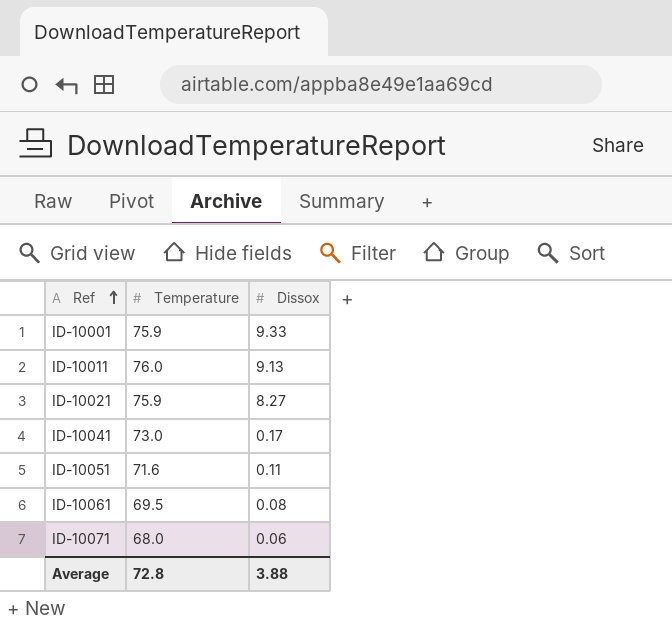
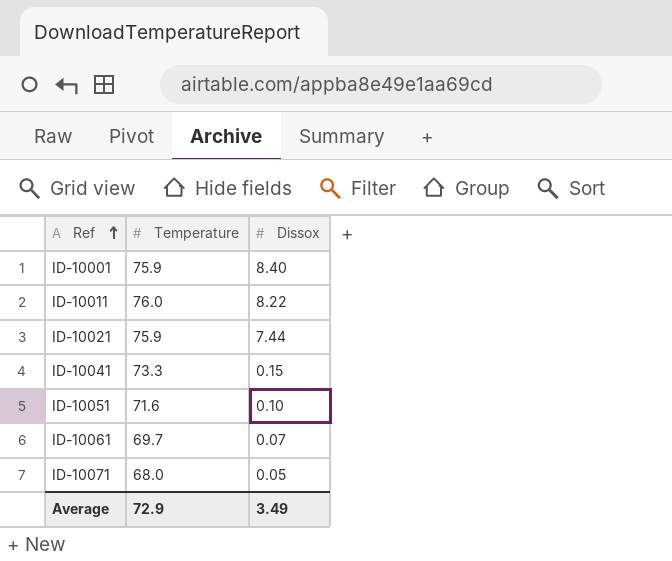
ID-10001 | Dissox: 9.33 -> 8.40
ID-10011 | Dissox: 9.13 -> 8.22
ID-10021 | Dissox: 8.27 -> 7.44
ID-10041 | Temperature: 73.0 -> 73.3
ID-10041 | Dissox: 0.17 -> 0.15
ID-10051 | Dissox: 0.11 -> 0.10
ID-10061 | Temperature: 69.5 -> 69.7
ID-10061 | Dissox: 0.08 -> 0.07
ID-10071 | Dissox: 0.06 -> 0.05
Average | Temperature: 72.8 -> 72.9
Average | Dissox: 3.88 -> 3.49

